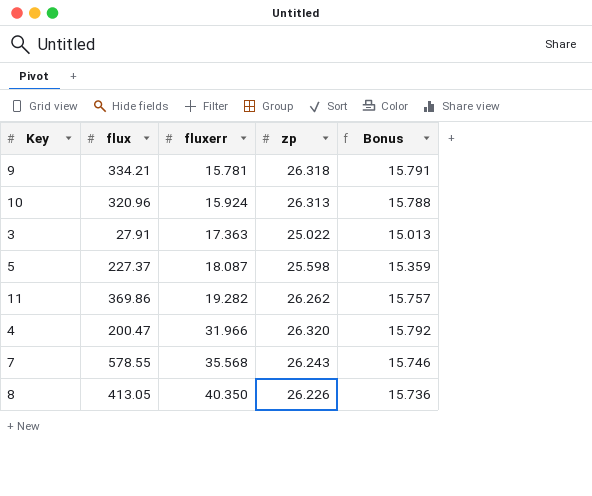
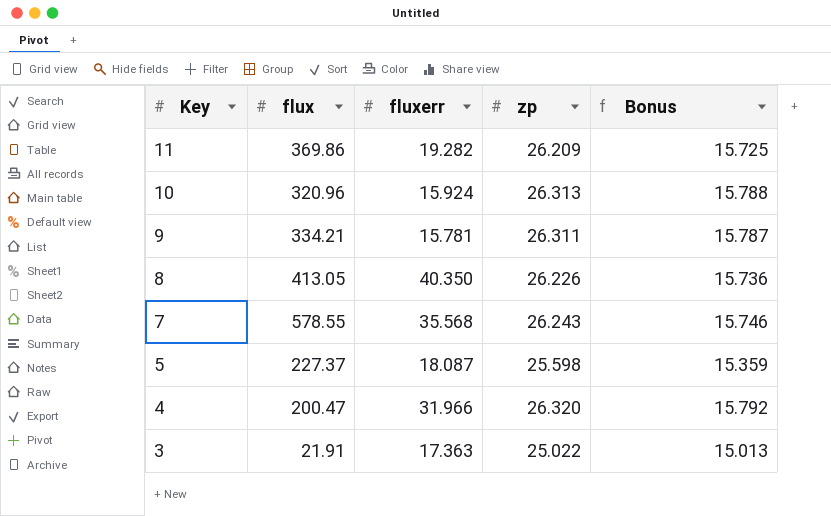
row order: fluxerr ascending -> Key descending
11 | zp: 26.262 -> 26.209
11 | Bonus: 15.757 -> 15.725
9 | zp: 26.318 -> 26.311
9 | Bonus: 15.791 -> 15.787
3 | flux: 27.91 -> 21.91

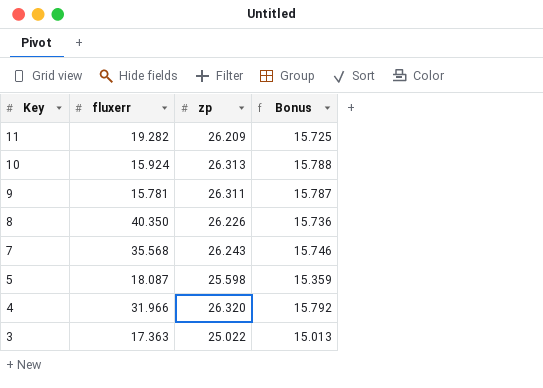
column flux | position: 2 -> none

